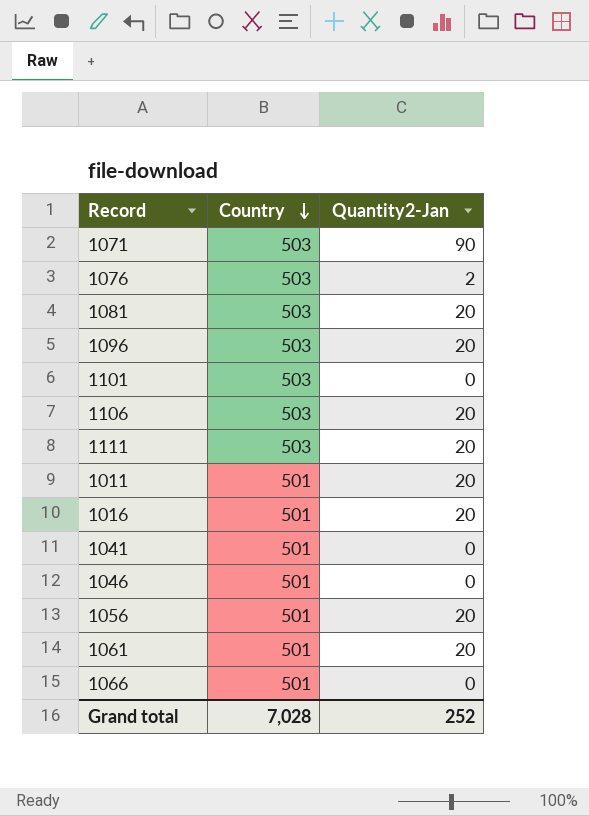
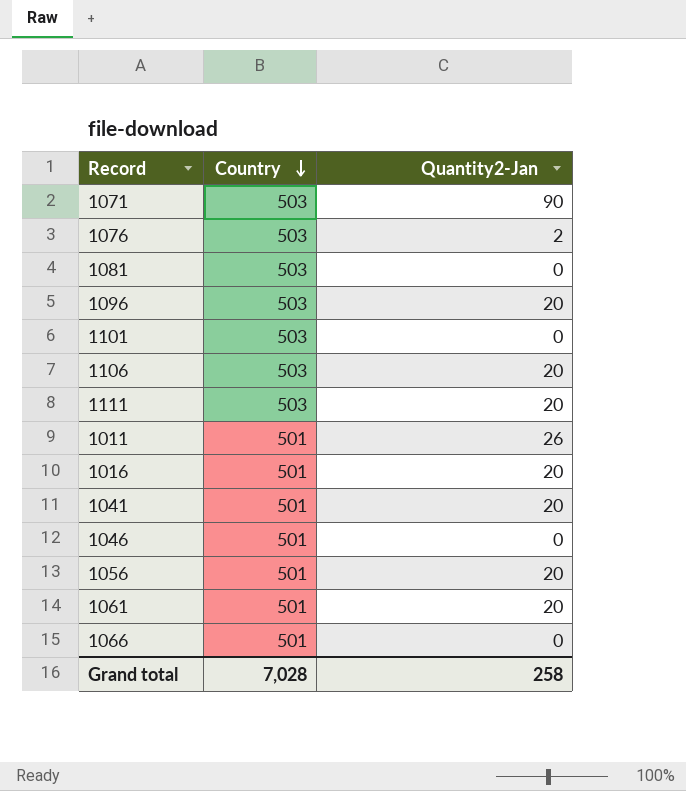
1081 | Quantity2-Jan: 20 -> 0
1011 | Quantity2-Jan: 20 -> 26
1041 | Quantity2-Jan: 0 -> 20
Grand total | Quantity2-Jan: 252 -> 258

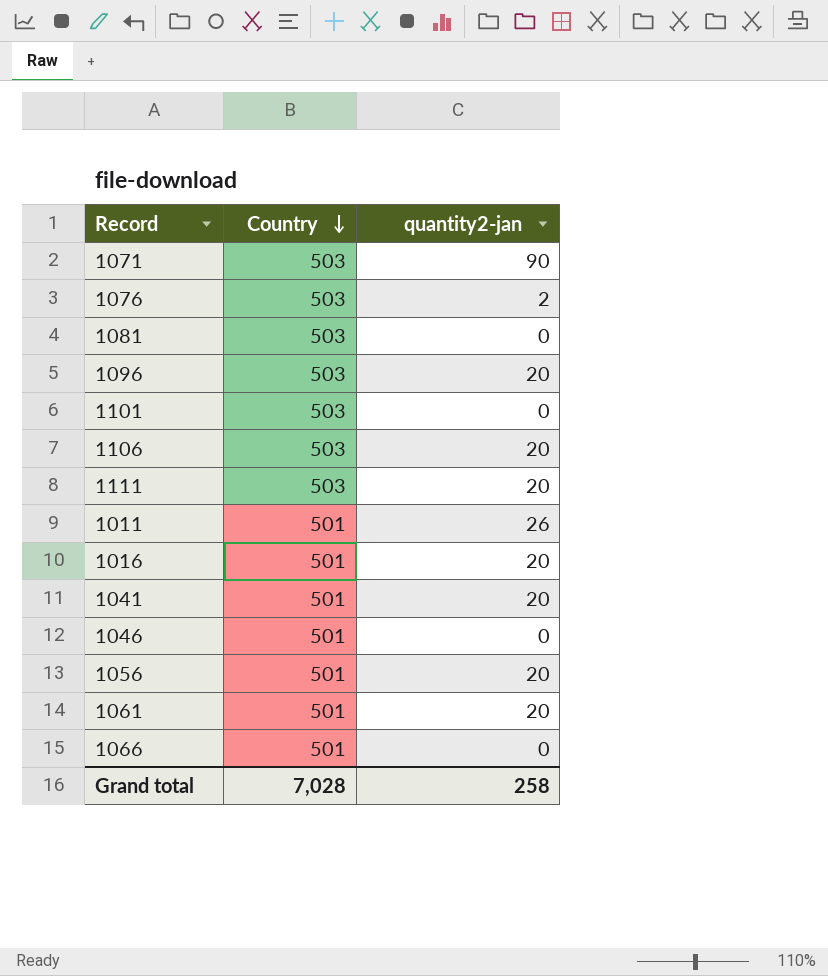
column name: Quantity2-Jan -> quantity2-jan

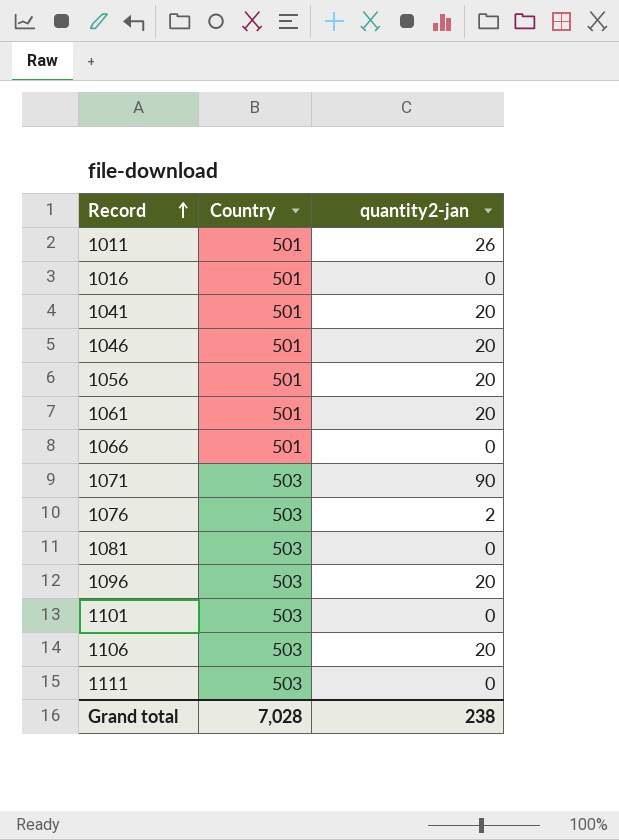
row order: Country descending -> Record ascending
1016 | quantity2-jan: 20 -> 0
1046 | quantity2-jan: 0 -> 20
1111 | quantity2-jan: 20 -> 0
Grand total | quantity2-jan: 258 -> 238

